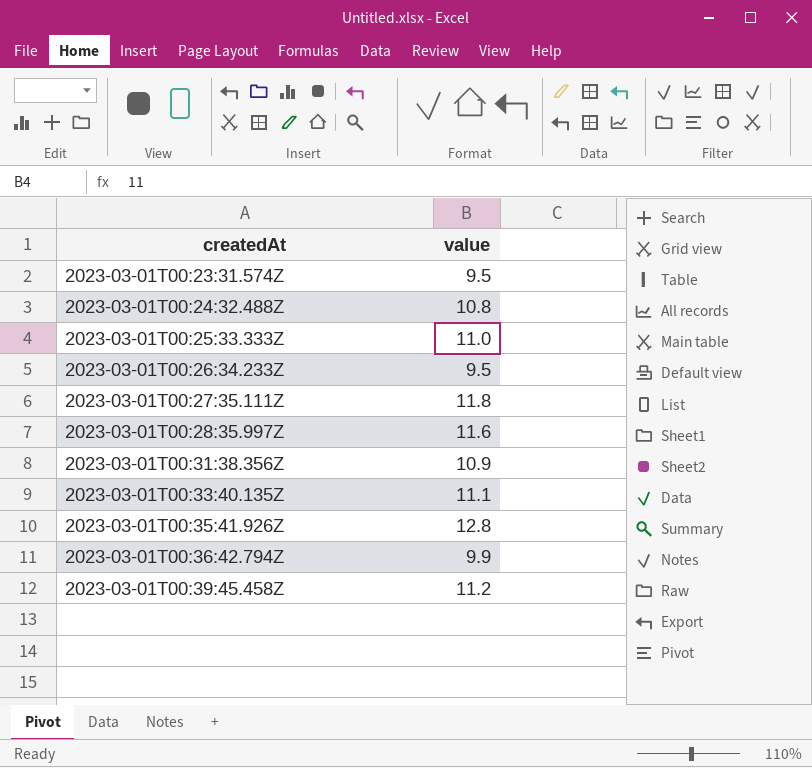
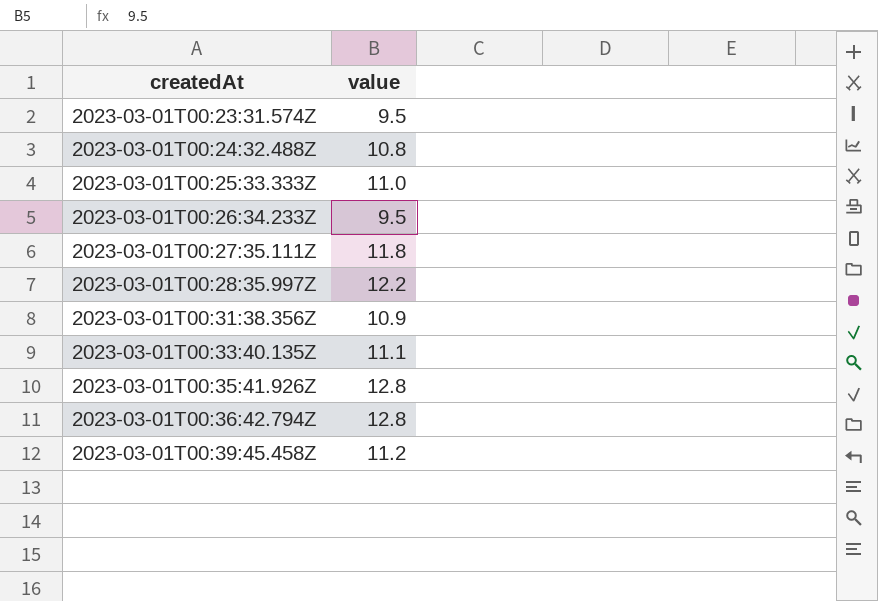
2023-03-01T00:28:35.997Z | value: 11.6 -> 12.2
2023-03-01T00:36:42.794Z | value: 9.9 -> 12.8

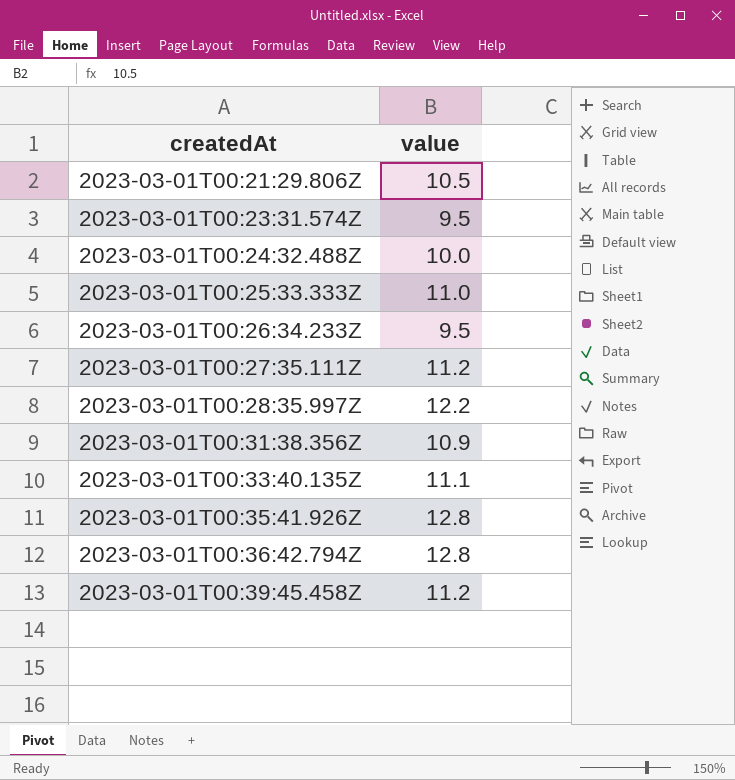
row 2023-03-01T00:21:29.806Z: none -> 10.5
2023-03-01T00:24:32.488Z | value: 10.8 -> 10.0
2023-03-01T00:27:35.111Z | value: 11.8 -> 11.2

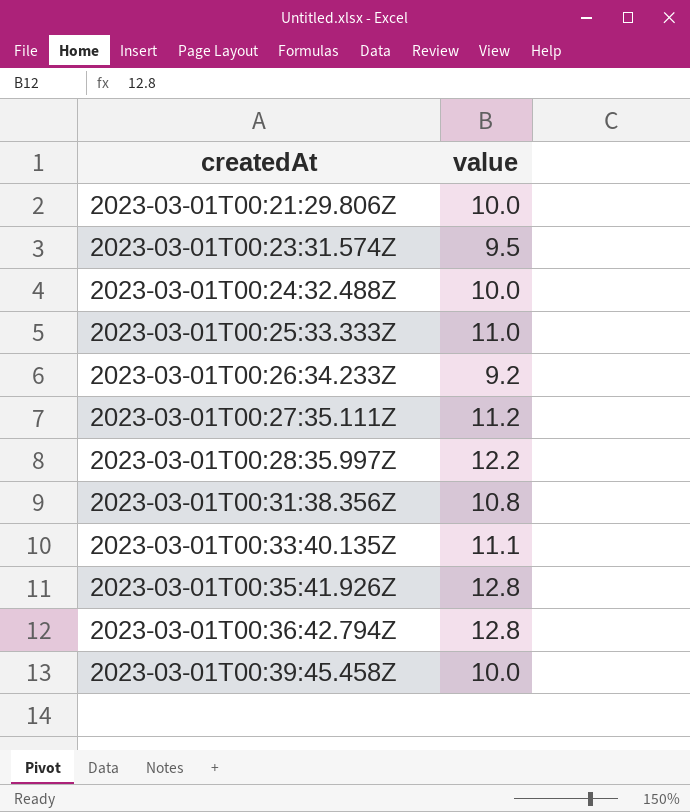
2023-03-01T00:21:29.806Z | value: 10.5 -> 10.0
2023-03-01T00:26:34.233Z | value: 9.5 -> 9.2
2023-03-01T00:31:38.356Z | value: 10.9 -> 10.8
2023-03-01T00:39:45.458Z | value: 11.2 -> 10.0

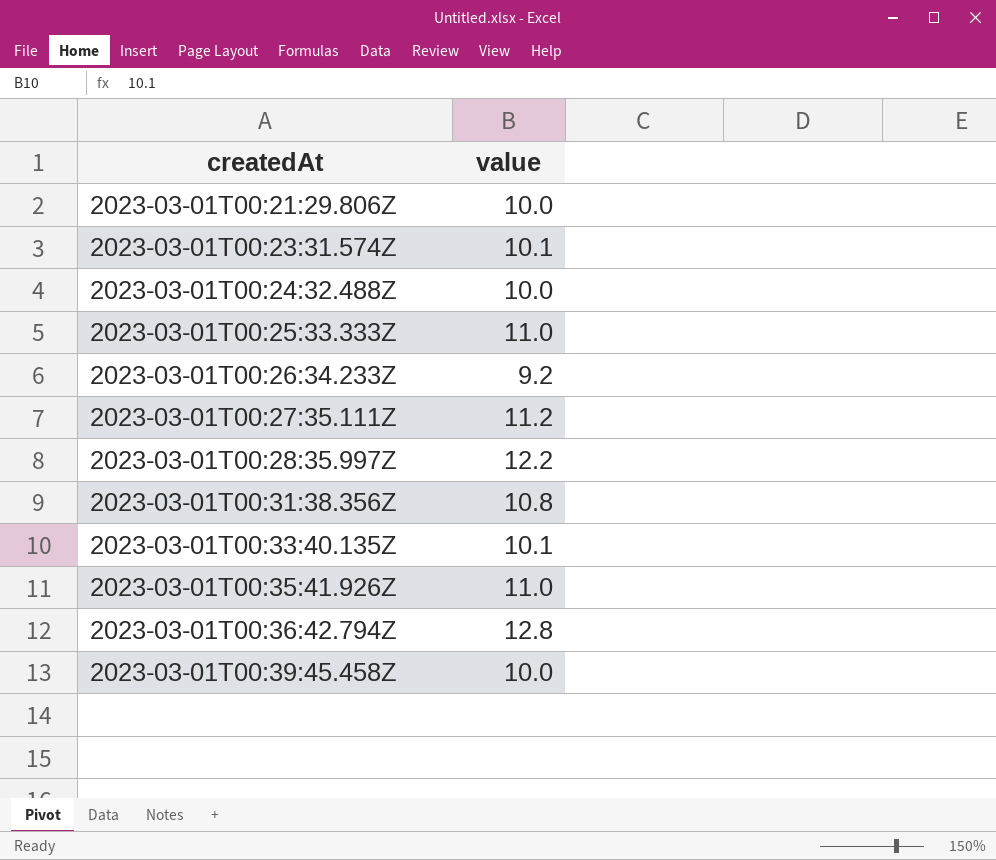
2023-03-01T00:23:31.574Z | value: 9.5 -> 10.1
2023-03-01T00:33:40.135Z | value: 11.1 -> 10.1
2023-03-01T00:35:41.926Z | value: 12.8 -> 11.0

